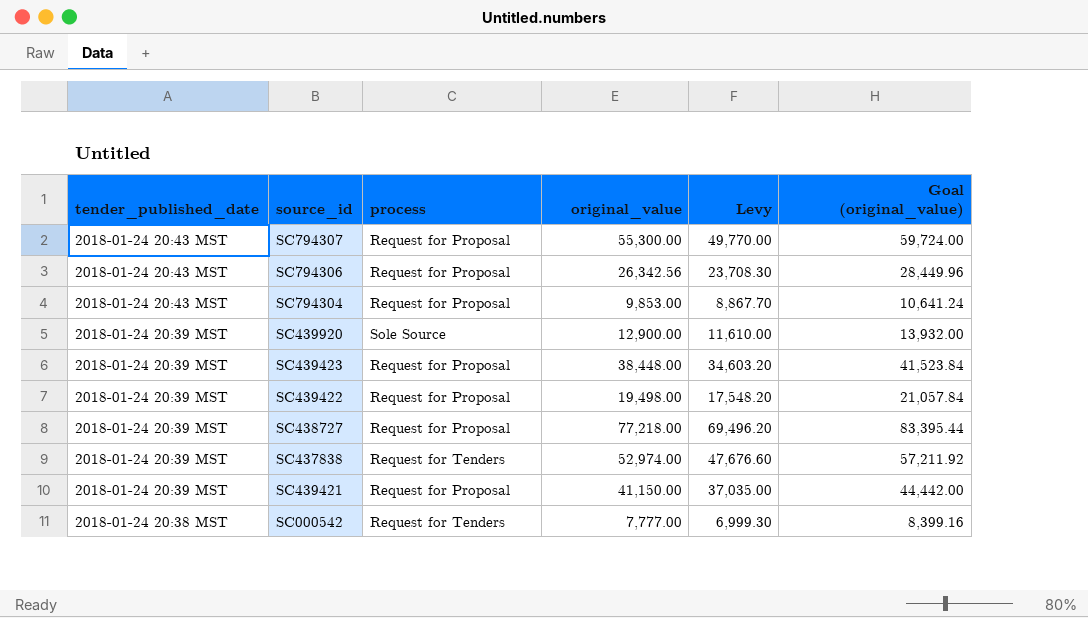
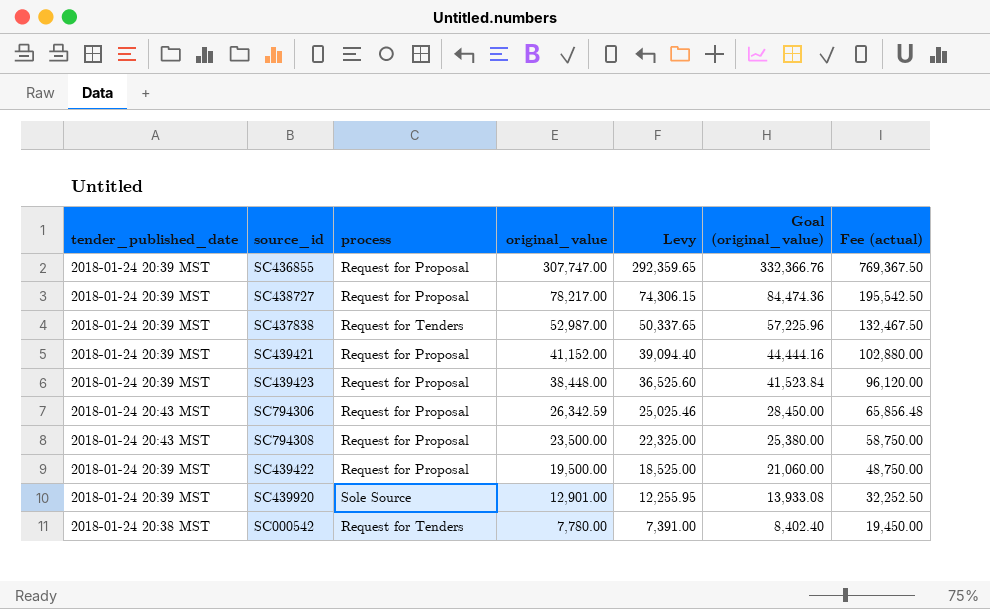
row order: tender_published_date descending -> original_value descending
column Levy | formula: [original_value] * 0.9 -> [original_value] * 0.95
column Fee (actual) | formula: none -> [original_value] * 2.5
row SC794307: 2018-01-24 20:43 MST | Request for Proposal | 55,300.00 | 49,770.00 | 59,724.00 -> none
row SC794304: 2018-01-24 20:43 MST | Request for Proposal | 9,853.00 | 8,867.70 | 10,641.24 -> none
row SC436855: none -> 2018-01-24 20:39 MST | Request for Proposal | 307,747.00 | 292,359.65 | 332,366.76 | 769,367.50
SC438727 | original_value: 77,218.00 -> 78,217.00
SC438727 | Goal (original_value): 83,395.44 -> 84,474.36
SC437838 | original_value: 52,974.00 -> 52,987.00
SC437838 | Goal (original_value): 57,211.92 -> 57,225.96
SC439421 | original_value: 41,150.00 -> 41,152.00
SC439421 | Goal (original_value): 44,442.00 -> 44,444.16
SC794306 | original_value: 26,342.56 -> 26,342.59
SC794306 | Goal (original_value): 28,449.96 -> 28,450.00
row SC794308: none -> 2018-01-24 20:43 MST | Request for Proposal | 23,500.00 | 22,325.00 | 25,380.00 | 58,750.00
SC439422 | original_value: 19,498.00 -> 19,500.00
SC439422 | Goal (original_value): 21,057.84 -> 21,060.00
SC439920 | original_value: 12,900.00 -> 12,901.00
SC439920 | Goal (original_value): 13,932.00 -> 13,933.08
SC000542 | original_value: 7,777.00 -> 7,780.00
SC000542 | Goal (original_value): 8,399.16 -> 8,402.40

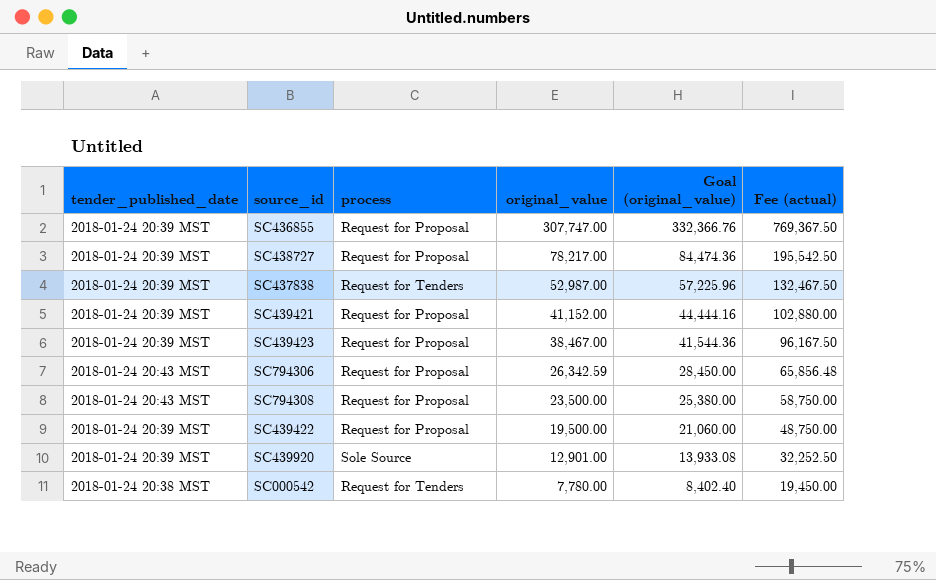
column Levy | formula: [original_value] * 0.95 -> none
SC439423 | original_value: 38,448.00 -> 38,467.00
SC439423 | Goal (original_value): 41,523.84 -> 41,544.36
SC439423 | Fee (actual): 96,120.00 -> 96,167.50

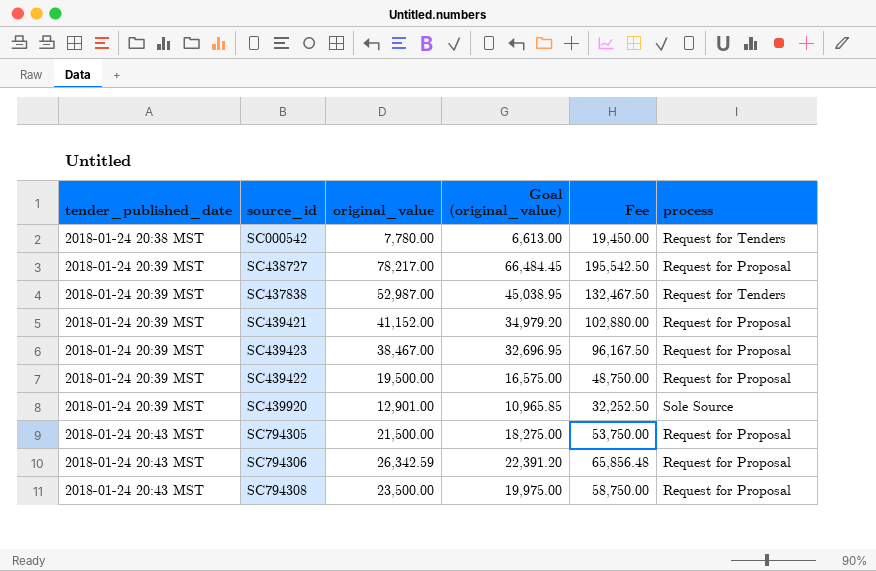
row order: original_value descending -> tender_published_date ascending
column Goal (original_value) | formula: [original_value] * 1.08 -> [original_value] * 0.85
column name: Fee (actual) -> Fee
column process | position: 3 -> 6
row SC436855: 2018-01-24 20:39 MST | Request for Proposal | 307,747.00 | 332,366.76 | 769,367.50 -> none
row SC794305: none -> 2018-01-24 20:43 MST | 21,500.00 | 18,275.00 | 53,750.00 | Request for Proposal

